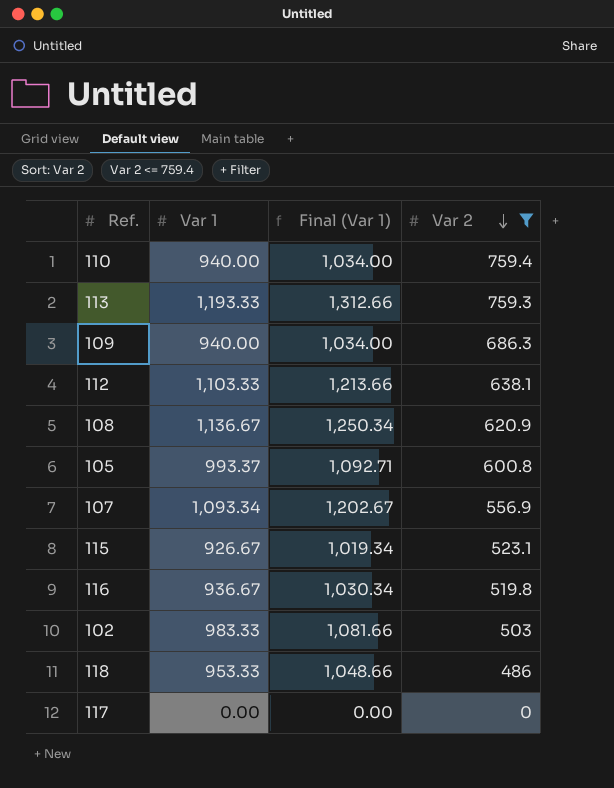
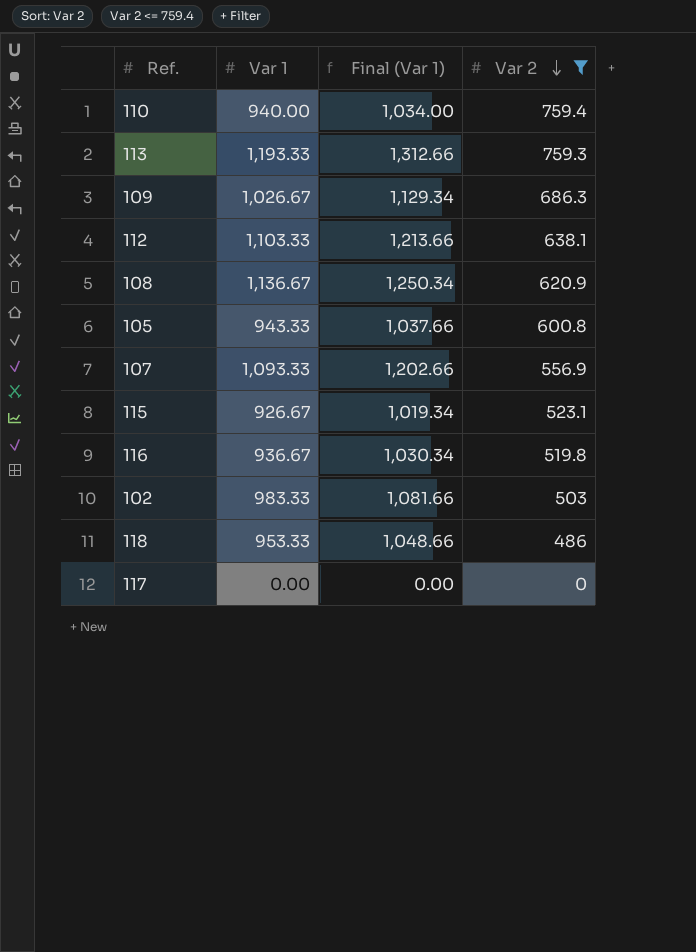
109 | Var 1: 940.00 -> 1,026.67
109 | Final (Var 1): 1,034.00 -> 1,129.34
105 | Var 1: 993.37 -> 943.33
105 | Final (Var 1): 1,092.71 -> 1,037.66
107 | Var 1: 1,093.34 -> 1,093.33
107 | Final (Var 1): 1,202.67 -> 1,202.66

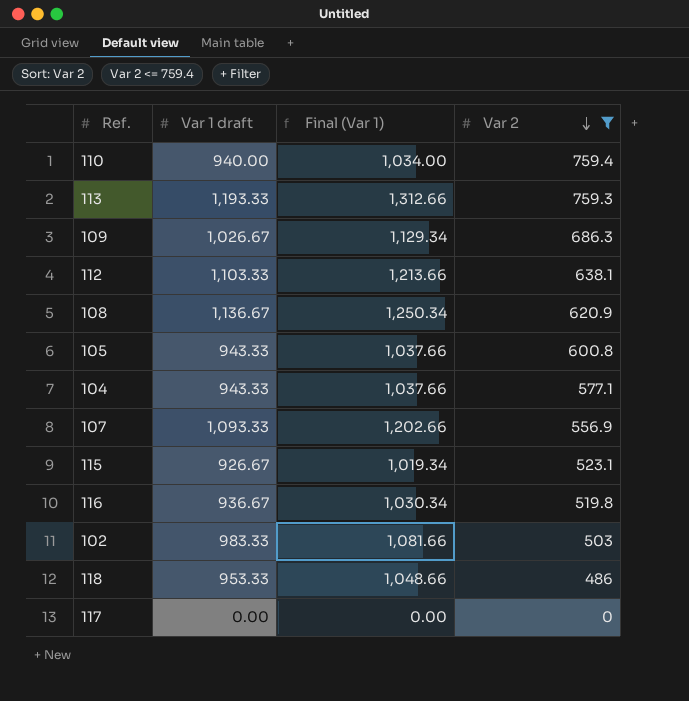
column name: Var 1 -> Var 1 draft
row 104: none -> 943.33 | 1,037.66 | 577.1

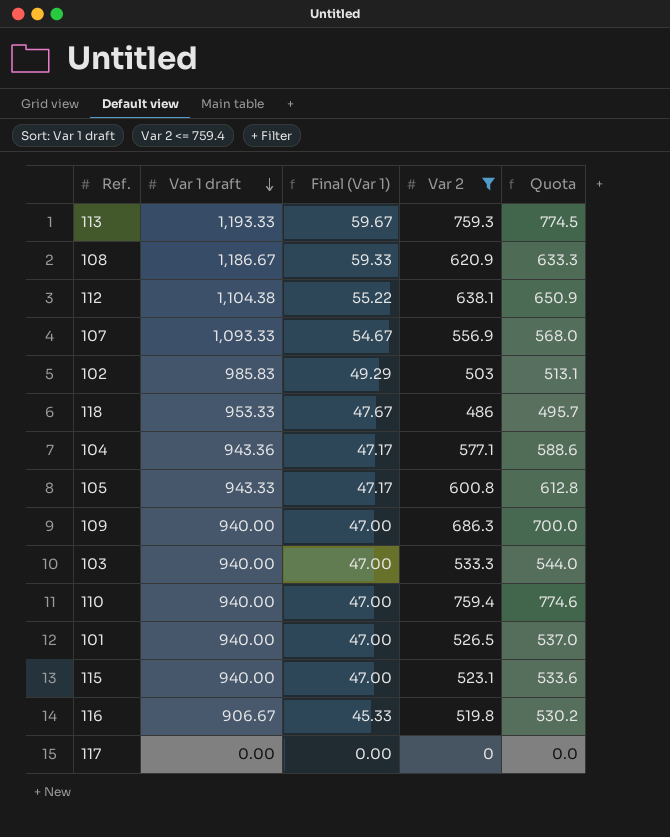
row order: Var 2 descending -> Var 1 draft descending
column Final (Var 1) | formula: [Var 1 draft] * 1.1 -> [Var 1 draft] * 0.05
column Quota | formula: none -> [Var 2] * 1.02
108 | Var 1 draft: 1,136.67 -> 1,186.67
112 | Var 1 draft: 1,103.33 -> 1,104.38
102 | Var 1 draft: 983.33 -> 985.83
104 | Var 1 draft: 943.33 -> 943.36
109 | Var 1 draft: 1,026.67 -> 940.00
row 103: none -> 940.00 | 47.00 | 533.3 | 544.0
row 101: none -> 940.00 | 47.00 | 526.5 | 537.0
115 | Var 1 draft: 926.67 -> 940.00
116 | Var 1 draft: 936.67 -> 906.67

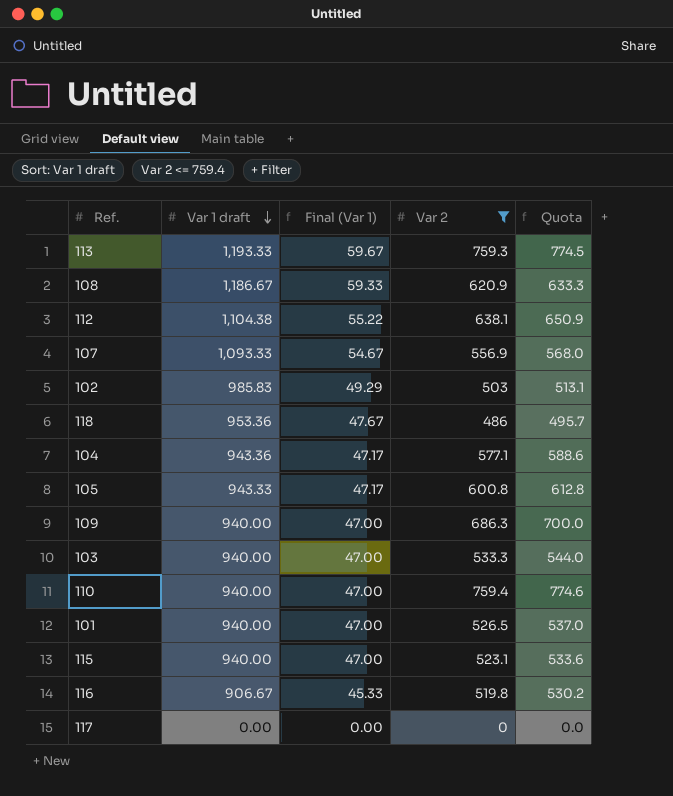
118 | Var 1 draft: 953.33 -> 953.36

